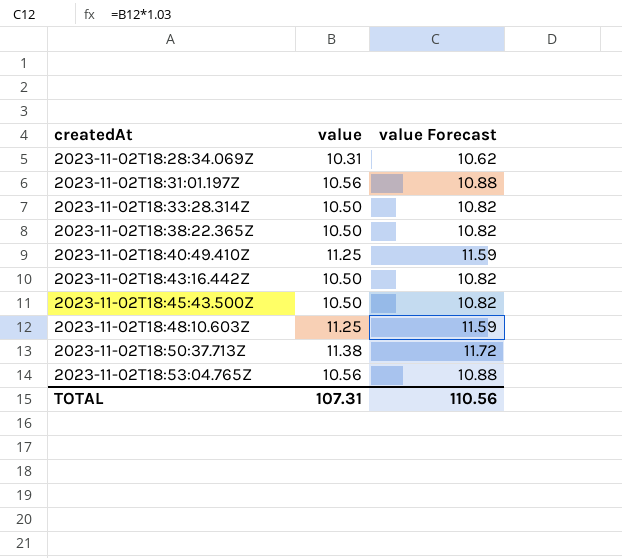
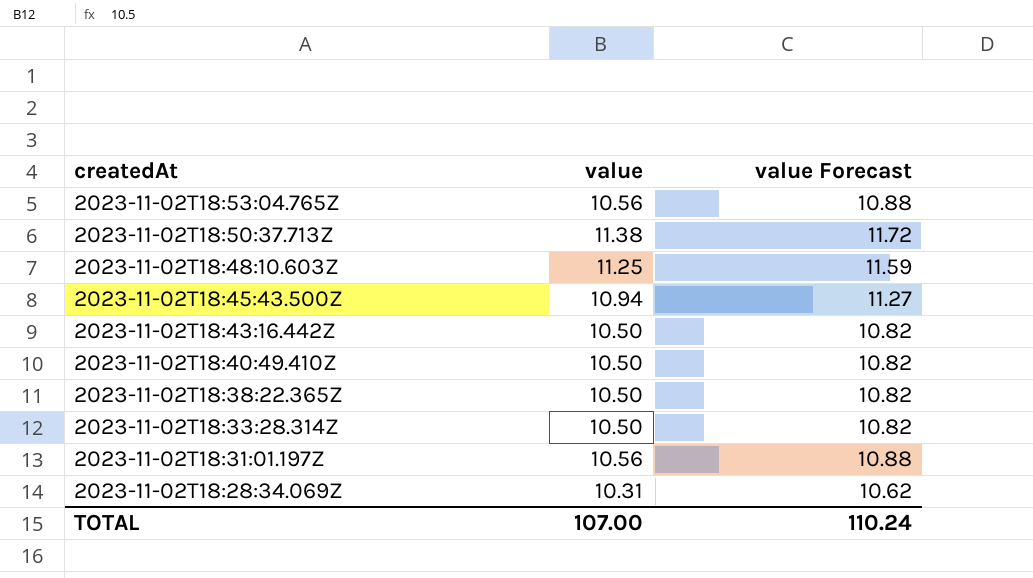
row order: createdAt ascending -> createdAt descending
2023-11-02T18:45:43.500Z | value: 10.50 -> 10.94
2023-11-02T18:45:43.500Z | value Forecast: 10.82 -> 11.27
2023-11-02T18:40:49.410Z | value: 11.25 -> 10.50
2023-11-02T18:40:49.410Z | value Forecast: 11.59 -> 10.82
TOTAL | value: 107.31 -> 107.00
TOTAL | value Forecast: 110.56 -> 110.24

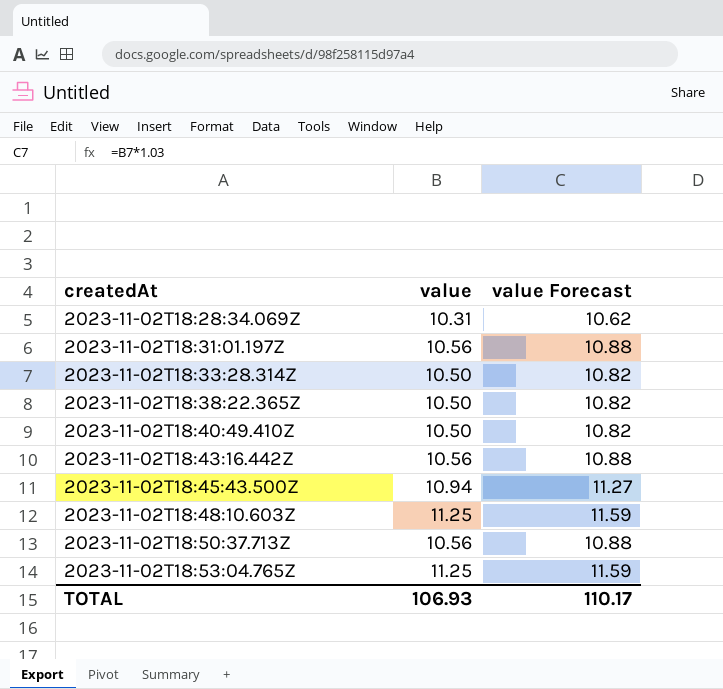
row order: createdAt descending -> createdAt ascending
2023-11-02T18:43:16.442Z | value: 10.50 -> 10.56
2023-11-02T18:43:16.442Z | value Forecast: 10.82 -> 10.88
2023-11-02T18:50:37.713Z | value: 11.38 -> 10.56
2023-11-02T18:50:37.713Z | value Forecast: 11.72 -> 10.88
2023-11-02T18:53:04.765Z | value: 10.56 -> 11.25
2023-11-02T18:53:04.765Z | value Forecast: 10.88 -> 11.59
TOTAL | value: 107.00 -> 106.93
TOTAL | value Forecast: 110.24 -> 110.17

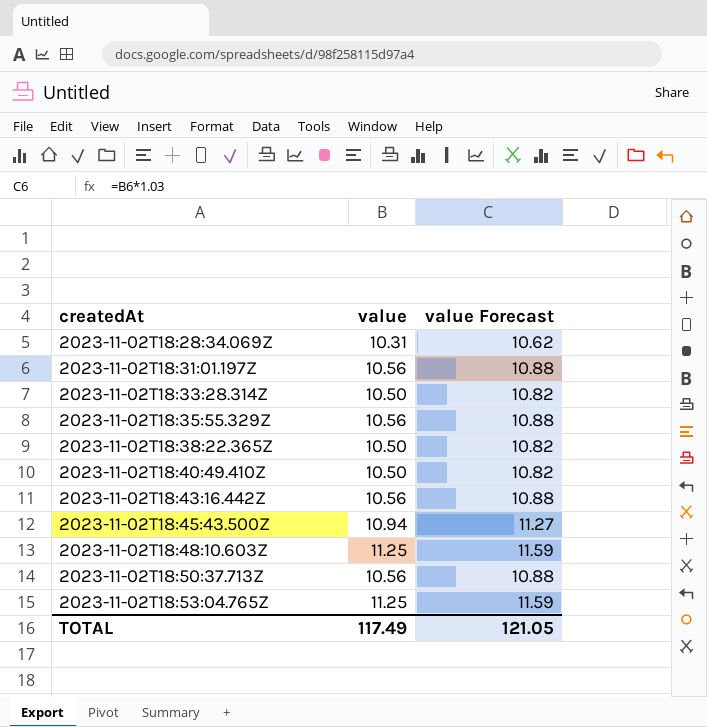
row 2023-11-02T18:35:55.329Z: none -> 10.56 | 10.88
TOTAL | value: 106.93 -> 117.49
TOTAL | value Forecast: 110.17 -> 121.05

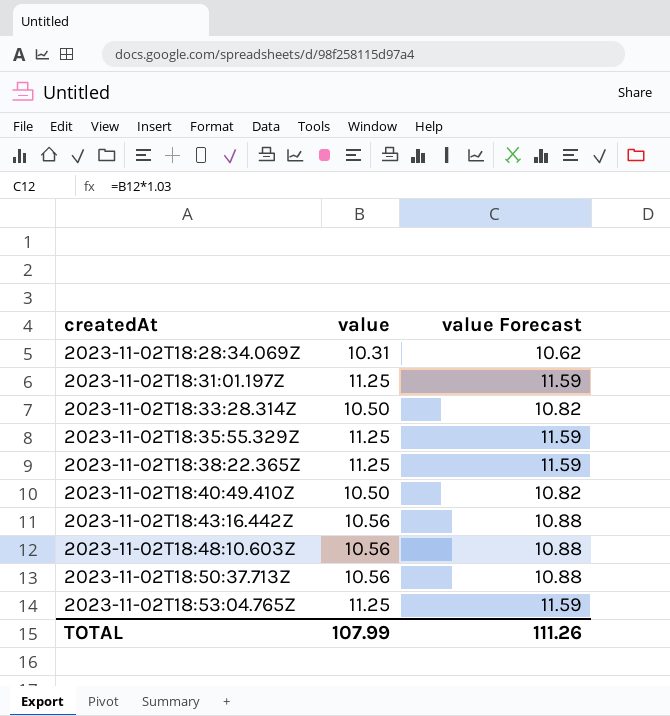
row 2023-11-02T18:45:43.500Z: 10.94 | 11.27 -> none
2023-11-02T18:31:01.197Z | value: 10.56 -> 11.25
2023-11-02T18:31:01.197Z | value Forecast: 10.88 -> 11.59
2023-11-02T18:35:55.329Z | value: 10.56 -> 11.25
2023-11-02T18:35:55.329Z | value Forecast: 10.88 -> 11.59
2023-11-02T18:38:22.365Z | value: 10.50 -> 11.25
2023-11-02T18:38:22.365Z | value Forecast: 10.82 -> 11.59
2023-11-02T18:48:10.603Z | value: 11.25 -> 10.56
2023-11-02T18:48:10.603Z | value Forecast: 11.59 -> 10.88
TOTAL | value: 117.49 -> 107.99
TOTAL | value Forecast: 121.05 -> 111.26

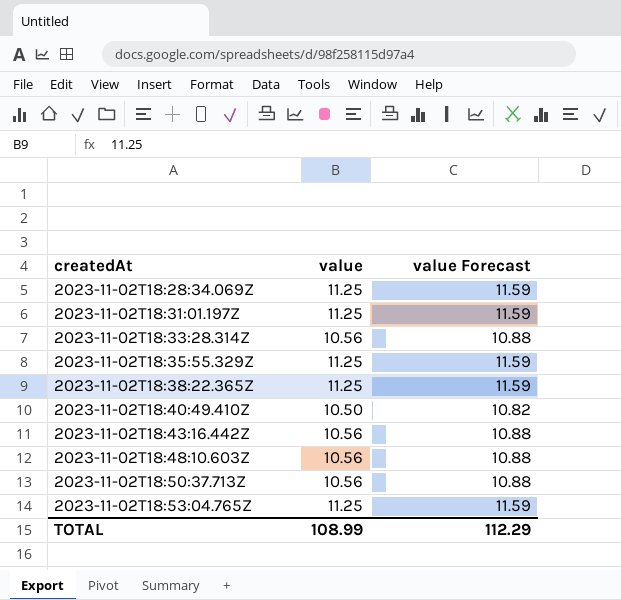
2023-11-02T18:28:34.069Z | value: 10.31 -> 11.25
2023-11-02T18:28:34.069Z | value Forecast: 10.62 -> 11.59
2023-11-02T18:33:28.314Z | value: 10.50 -> 10.56
2023-11-02T18:33:28.314Z | value Forecast: 10.82 -> 10.88
TOTAL | value: 107.99 -> 108.99
TOTAL | value Forecast: 111.26 -> 112.29

